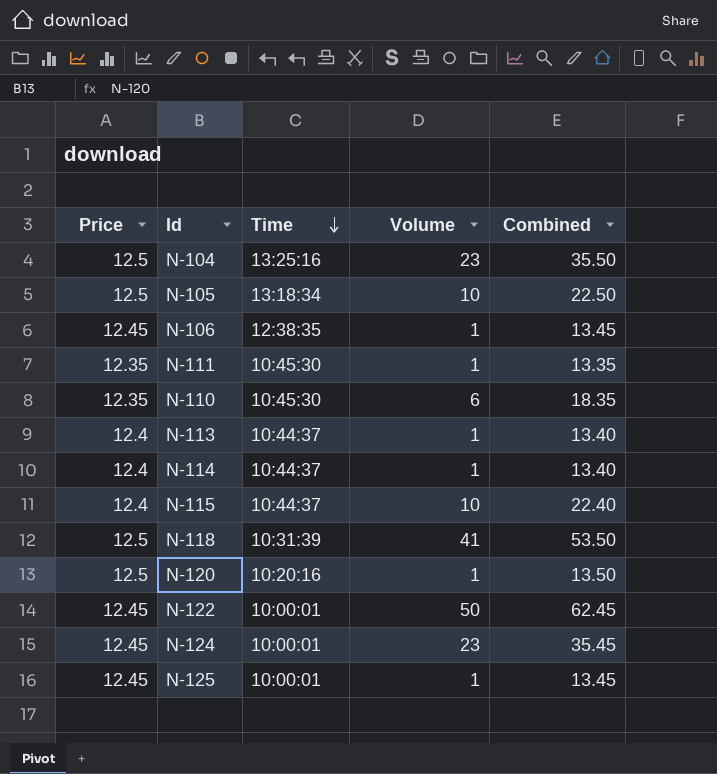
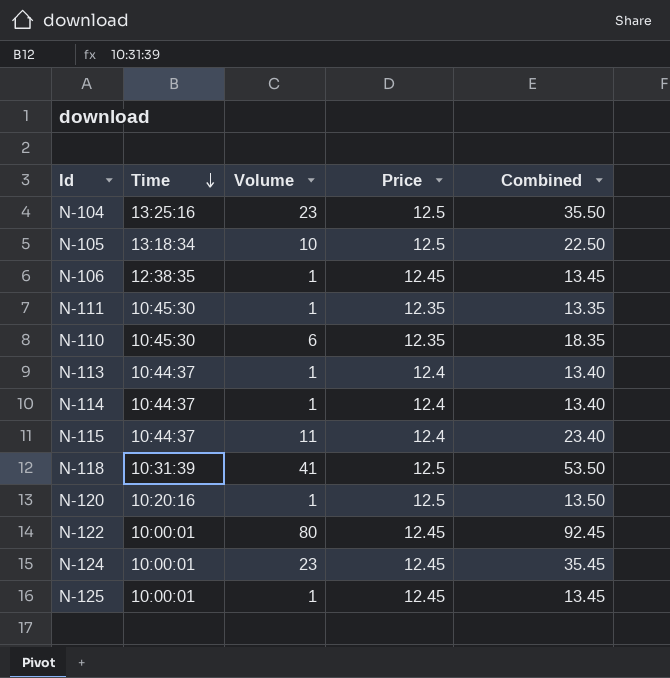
column Price | position: 1 -> 4
N-115 | Volume: 10 -> 11
N-115 | Combined: 22.40 -> 23.40
N-122 | Volume: 50 -> 80
N-122 | Combined: 62.45 -> 92.45

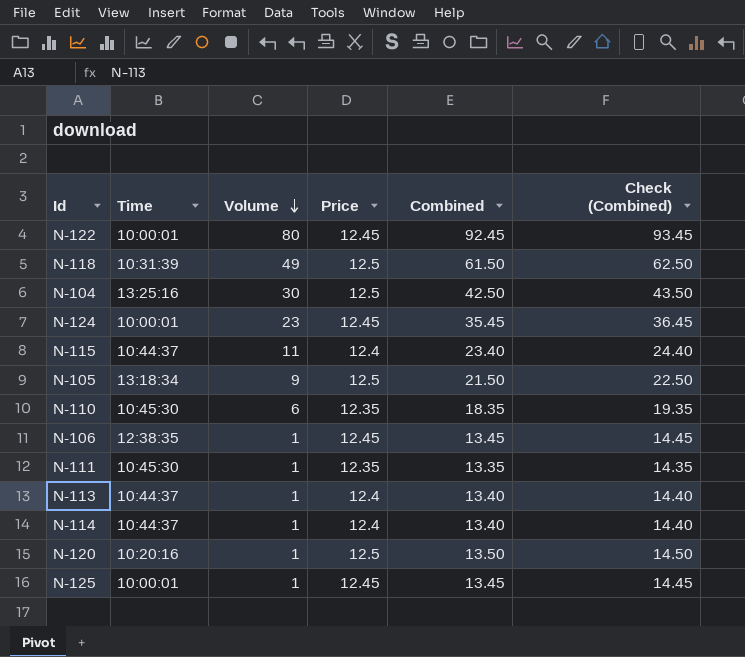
row order: Time descending -> Volume descending
column Check (Combined) | formula: none -> [Combined] + 1
N-118 | Volume: 41 -> 49
N-118 | Combined: 53.50 -> 61.50
N-104 | Volume: 23 -> 30
N-104 | Combined: 35.50 -> 42.50
N-105 | Volume: 10 -> 9
N-105 | Combined: 22.50 -> 21.50

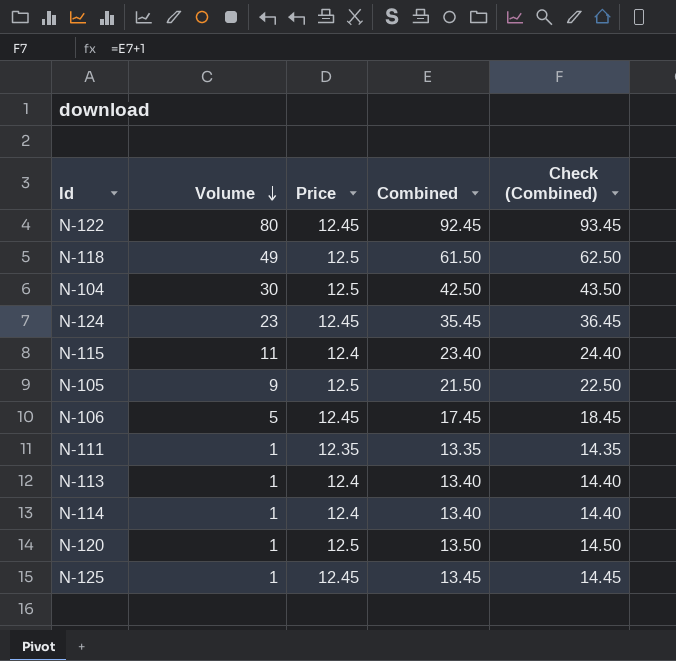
column Time | position: 2 -> none
row N-110: 10:45:30 | 6 | 12.35 | 18.35 | 19.35 -> none
N-106 | Volume: 1 -> 5
N-106 | Combined: 13.45 -> 17.45
N-106 | Check (Combined): 14.45 -> 18.45

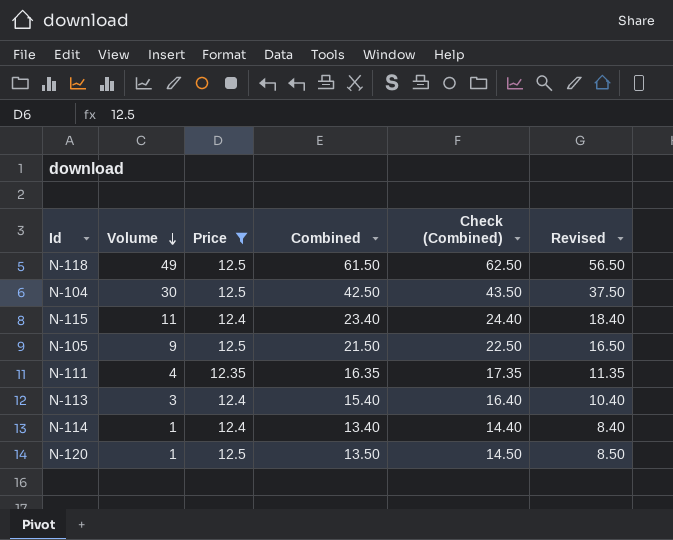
filter: none -> Price != 12.45
column Revised | formula: none -> [Combined] - 5
N-111 | Volume: 1 -> 4
N-111 | Combined: 13.35 -> 16.35
N-111 | Check (Combined): 14.35 -> 17.35
N-113 | Volume: 1 -> 3
N-113 | Combined: 13.40 -> 15.40
N-113 | Check (Combined): 14.40 -> 16.40

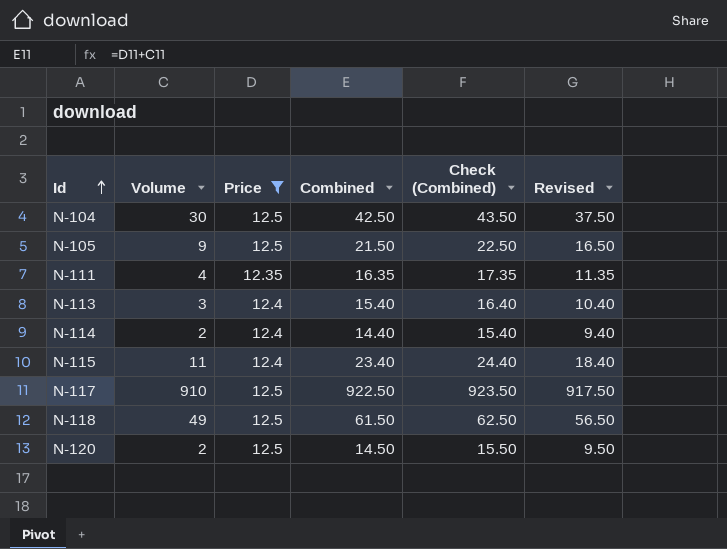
row order: Volume descending -> Id ascending
N-114 | Volume: 1 -> 2
N-114 | Combined: 13.40 -> 14.40
N-114 | Check (Combined): 14.40 -> 15.40
N-114 | Revised: 8.40 -> 9.40
row N-117: none -> 910 | 12.5 | 922.50 | 923.50 | 917.50
N-120 | Volume: 1 -> 2
N-120 | Combined: 13.50 -> 14.50
N-120 | Check (Combined): 14.50 -> 15.50
N-120 | Revised: 8.50 -> 9.50

